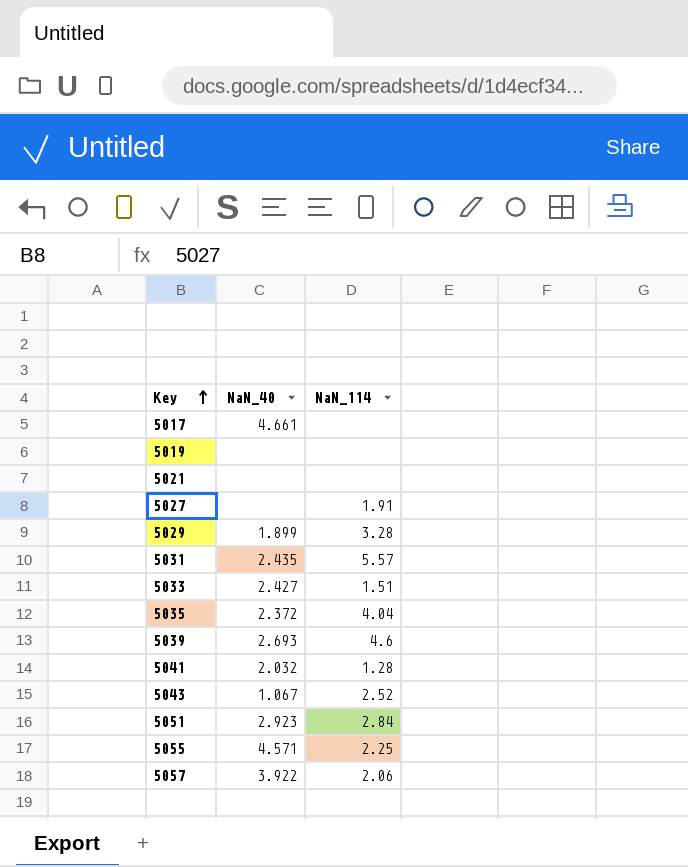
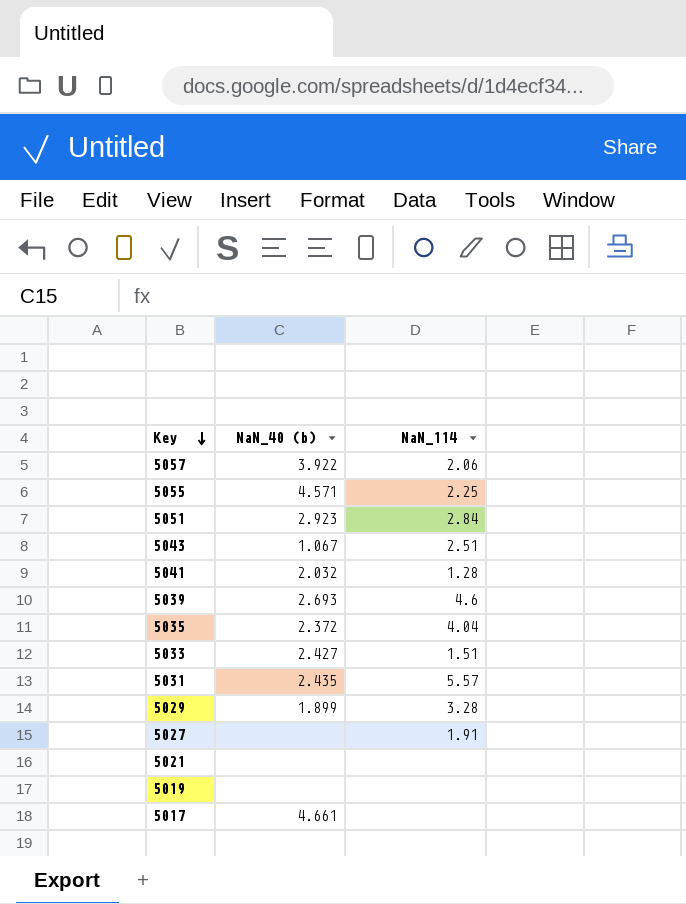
row order: Key ascending -> Key descending
column name: NaN_40 -> NaN_40 (b)
5043 | NaN_114: 2.52 -> 2.51

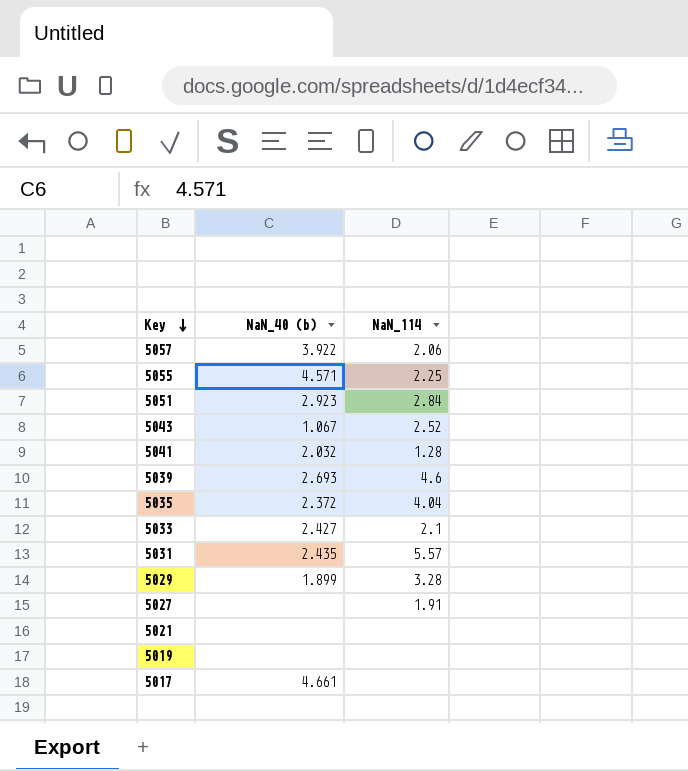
5043 | NaN_114: 2.51 -> 2.52
5033 | NaN_114: 1.51 -> 2.1

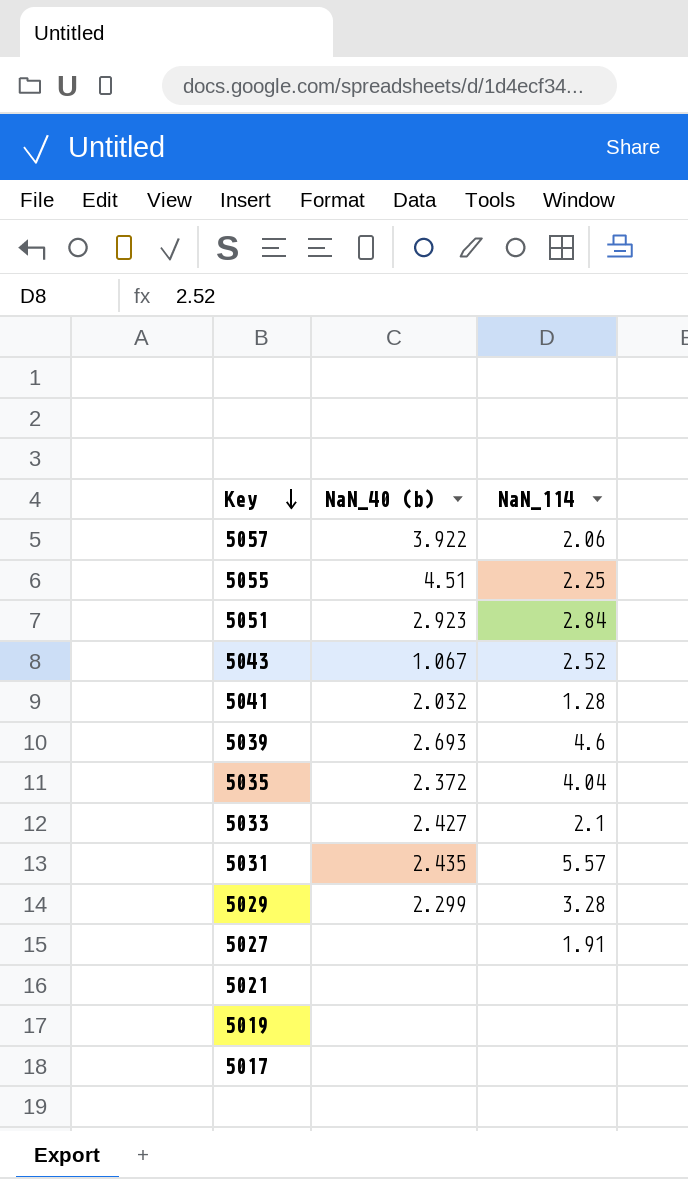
5055 | NaN_40 (b): 4.571 -> 4.51
5029 | NaN_40 (b): 1.899 -> 2.299
5017 | NaN_40 (b): 4.661 -> none

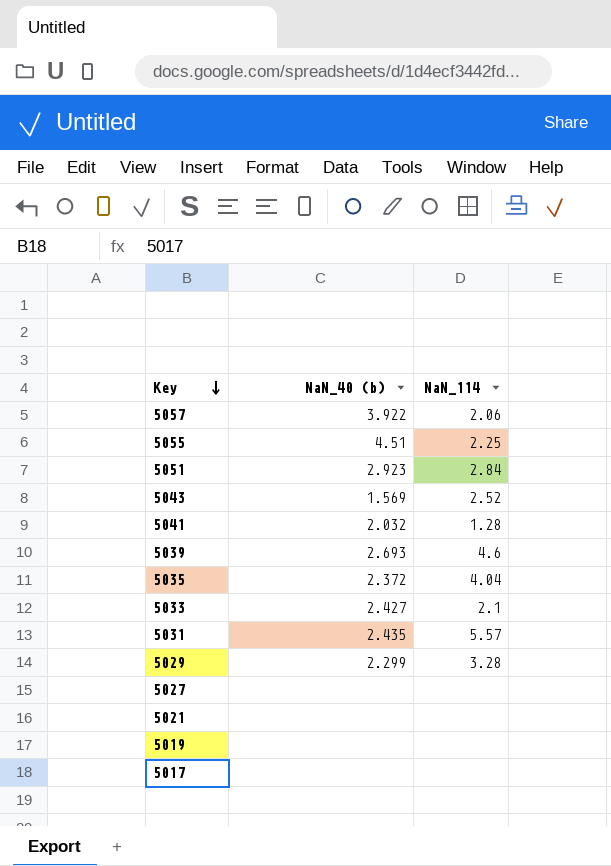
5043 | NaN_40 (b): 1.067 -> 1.569
5027 | NaN_114: 1.91 -> none

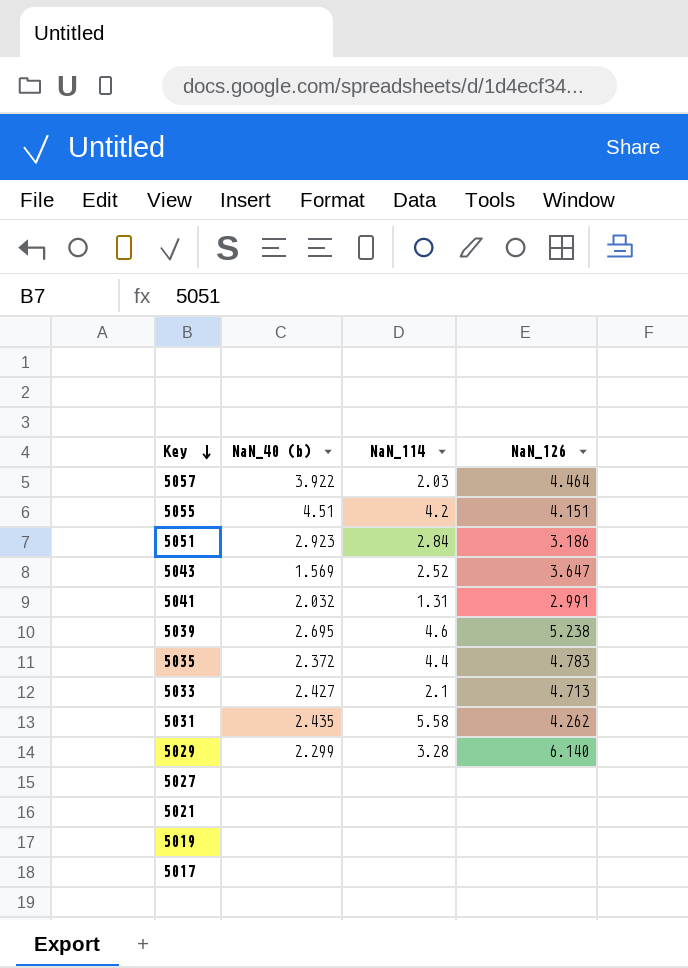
column NaN_126 | position: none -> 4
5057 | NaN_114: 2.06 -> 2.03
5055 | NaN_114: 2.25 -> 4.2
5041 | NaN_114: 1.28 -> 1.31
5039 | NaN_40 (b): 2.693 -> 2.695
5035 | NaN_114: 4.04 -> 4.4
5031 | NaN_114: 5.57 -> 5.58

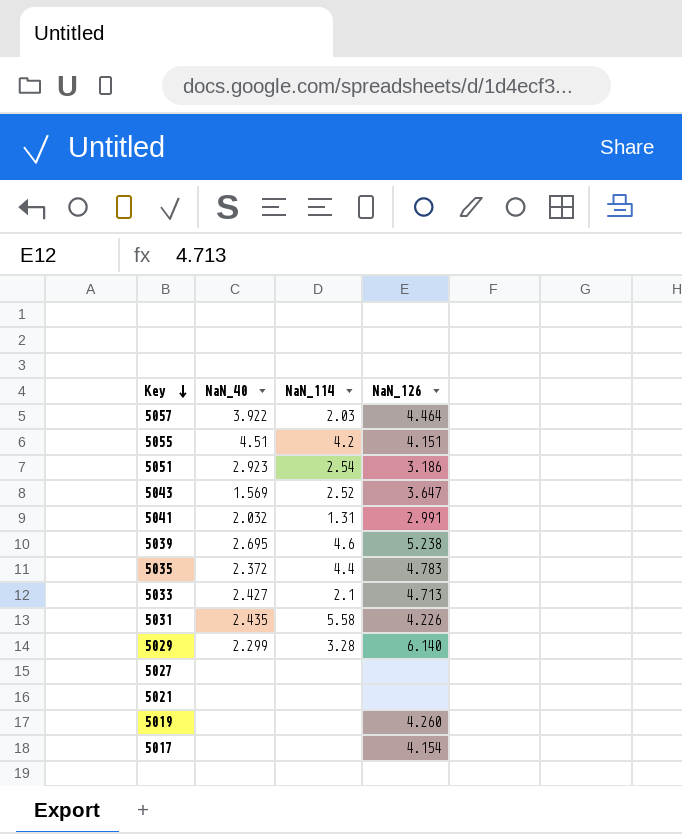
column name: NaN_40 (b) -> NaN_40
5051 | NaN_114: 2.84 -> 2.54
5031 | NaN_126: 4.262 -> 4.226
5019 | NaN_126: none -> 4.260
5017 | NaN_126: none -> 4.154

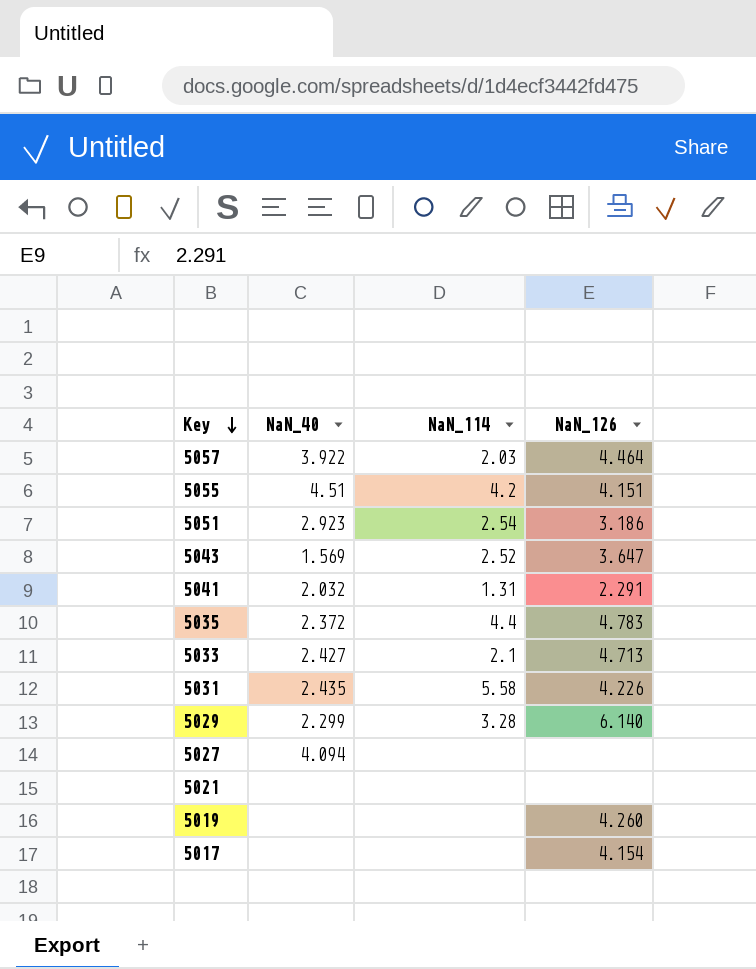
row 5039: 2.695 | 4.6 | 5.238 -> none
5041 | NaN_126: 2.991 -> 2.291
5027 | NaN_40: none -> 4.094

